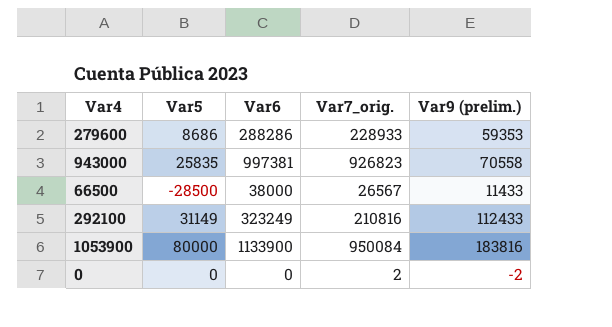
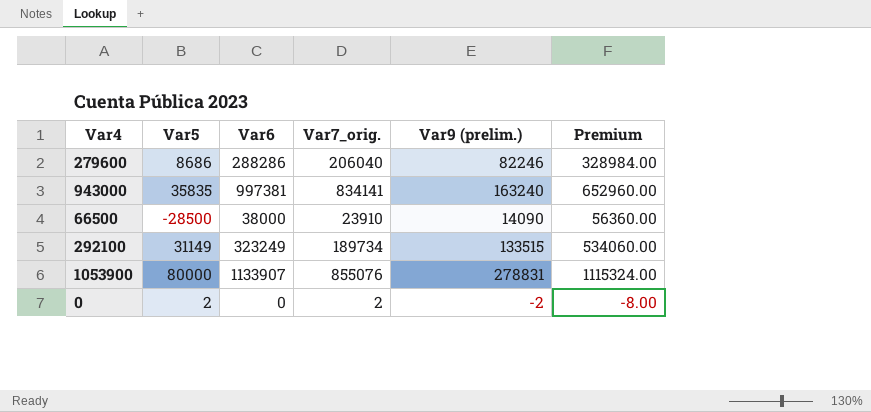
column Premium | formula: none -> [Var9 (prelim.)] * 4
279600 | Var7_orig.: 228933 -> 206040
279600 | Var9 (prelim.): 59353 -> 82246
943000 | Var5: 25835 -> 35835
943000 | Var7_orig.: 926823 -> 834141
943000 | Var9 (prelim.): 70558 -> 163240
66500 | Var7_orig.: 26567 -> 23910
66500 | Var9 (prelim.): 11433 -> 14090
292100 | Var7_orig.: 210816 -> 189734
292100 | Var9 (prelim.): 112433 -> 133515
1053900 | Var6: 1133900 -> 1133907
1053900 | Var7_orig.: 950084 -> 855076
1053900 | Var9 (prelim.): 183816 -> 278831
0 | Var5: 0 -> 2

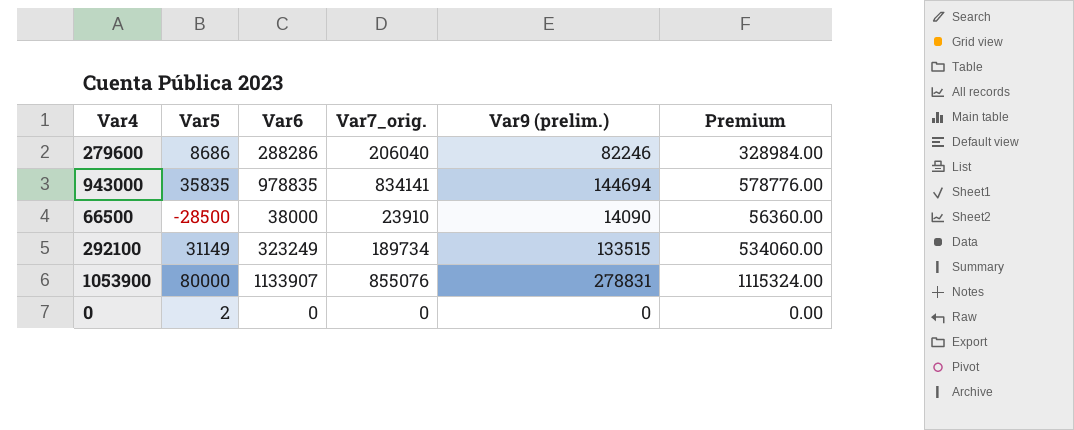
943000 | Var6: 997381 -> 978835
943000 | Var9 (prelim.): 163240 -> 144694
943000 | Premium: 652960.00 -> 578776.00
0 | Var7_orig.: 2 -> 0
0 | Var9 (prelim.): -2 -> 0
0 | Premium: -8.00 -> 0.00

